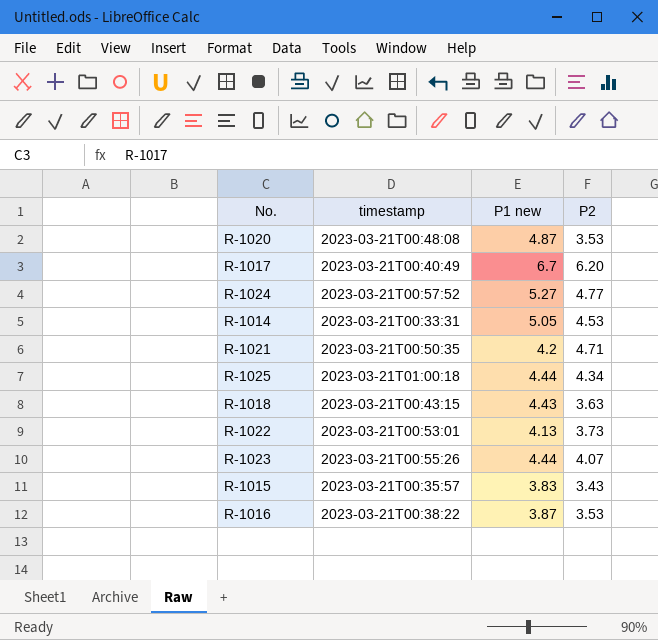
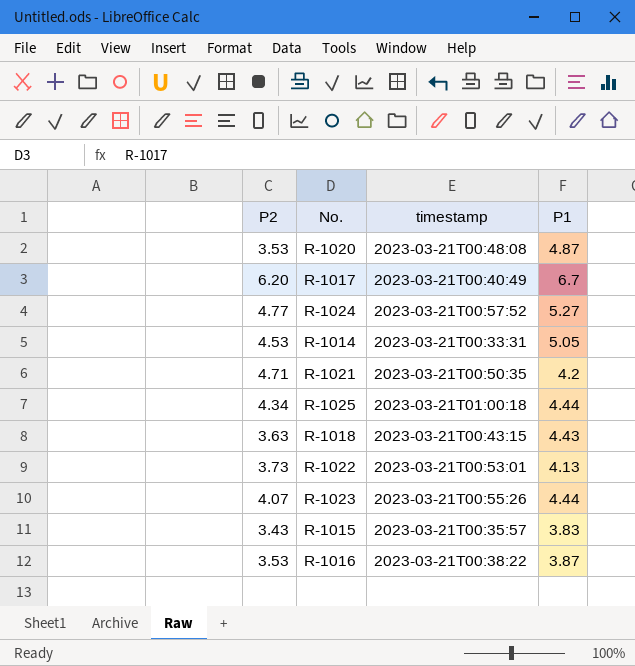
column P2 | position: 4 -> 1
column name: P1 new -> P1

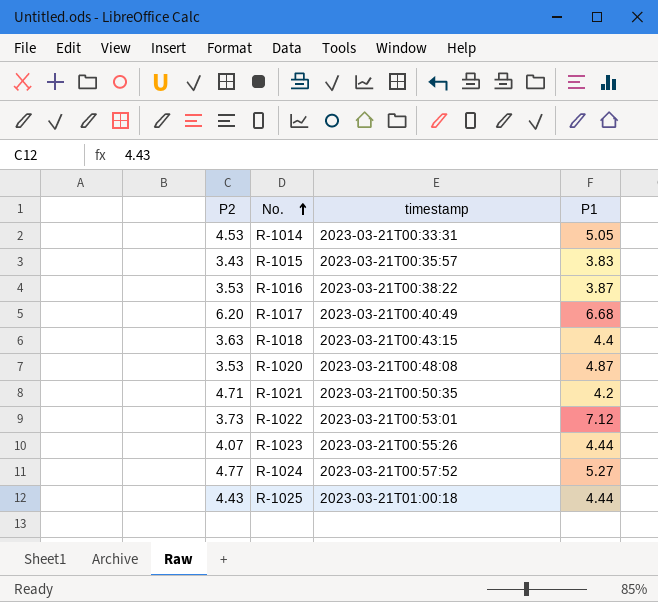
row order: none -> No. ascending
R-1017 | P1: 6.7 -> 6.68
R-1018 | P1: 4.43 -> 4.4
R-1022 | P1: 4.13 -> 7.12
R-1025 | P2: 4.34 -> 4.43

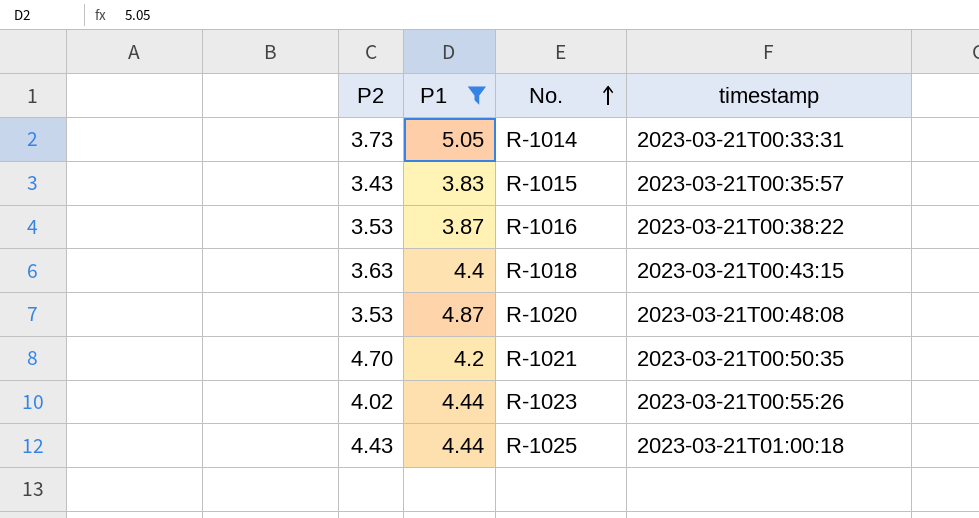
filter: none -> P1 <= 5.05
column P1 | position: 4 -> 2
R-1014 | P2: 4.53 -> 3.73
R-1021 | P2: 4.71 -> 4.70
R-1023 | P2: 4.07 -> 4.02

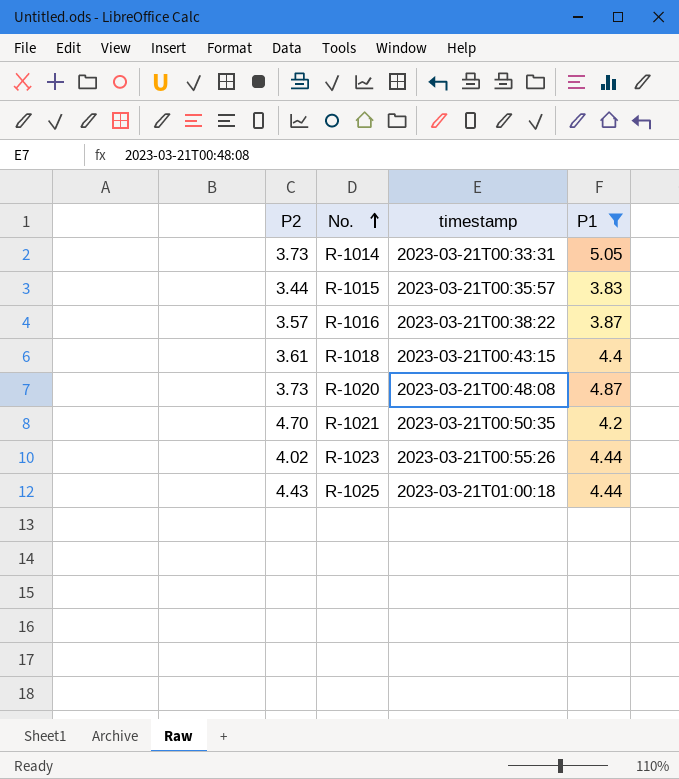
column P1 | position: 2 -> 4
R-1015 | P2: 3.43 -> 3.44
R-1016 | P2: 3.53 -> 3.57
R-1018 | P2: 3.63 -> 3.61
R-1020 | P2: 3.53 -> 3.73

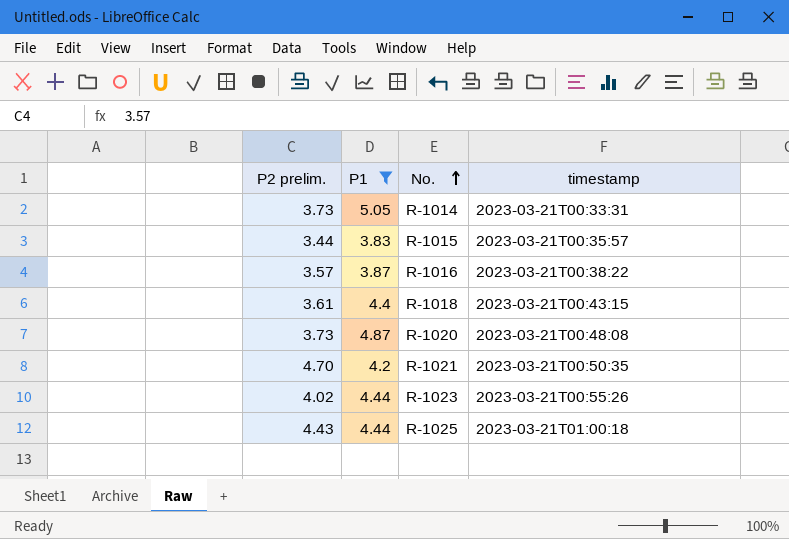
column name: P2 -> P2 prelim.
column P1 | position: 4 -> 2

